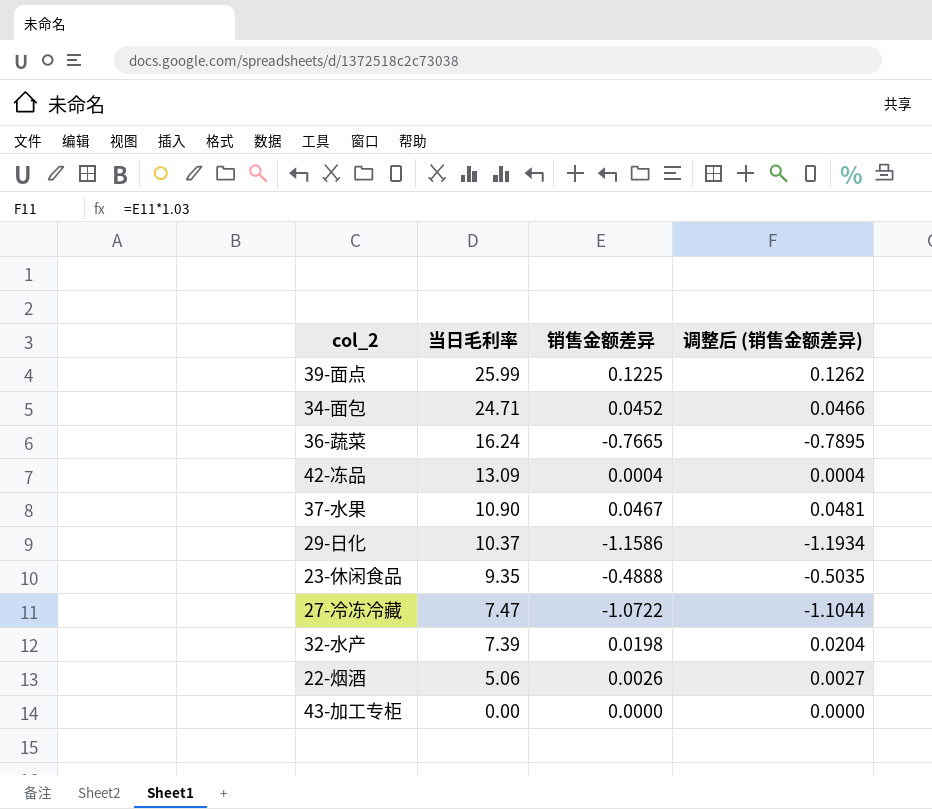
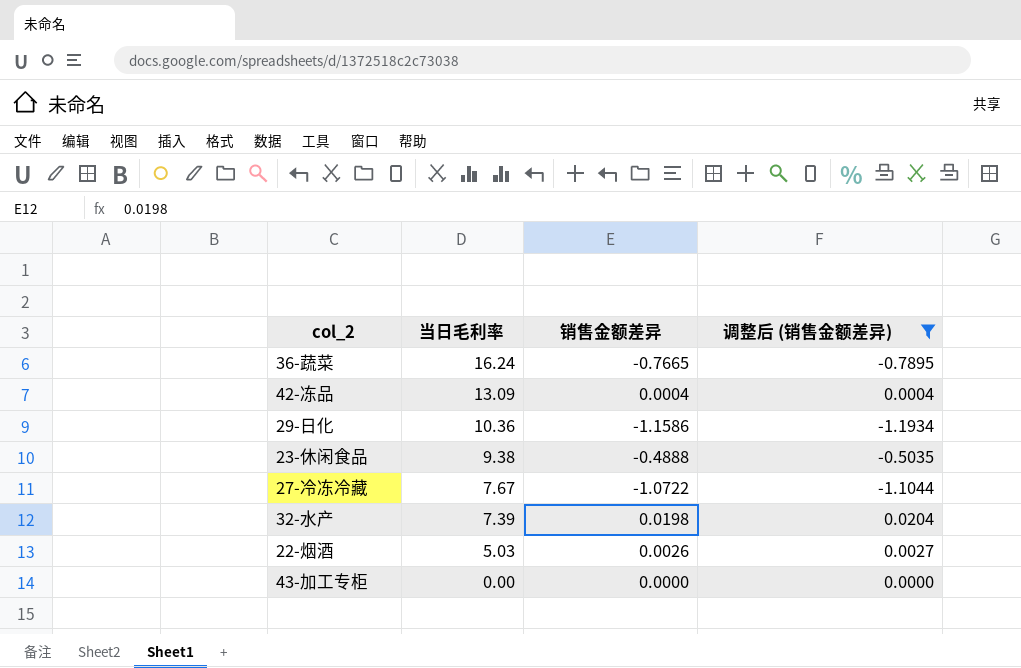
filter: none -> 调整后 (销售金额差异) <= 0.0204
29-日化 | 当日毛利率: 10.37 -> 10.36
23-休闲食品 | 当日毛利率: 9.35 -> 9.38
27-冷冻冷藏 | 当日毛利率: 7.47 -> 7.67
22-烟酒 | 当日毛利率: 5.06 -> 5.03

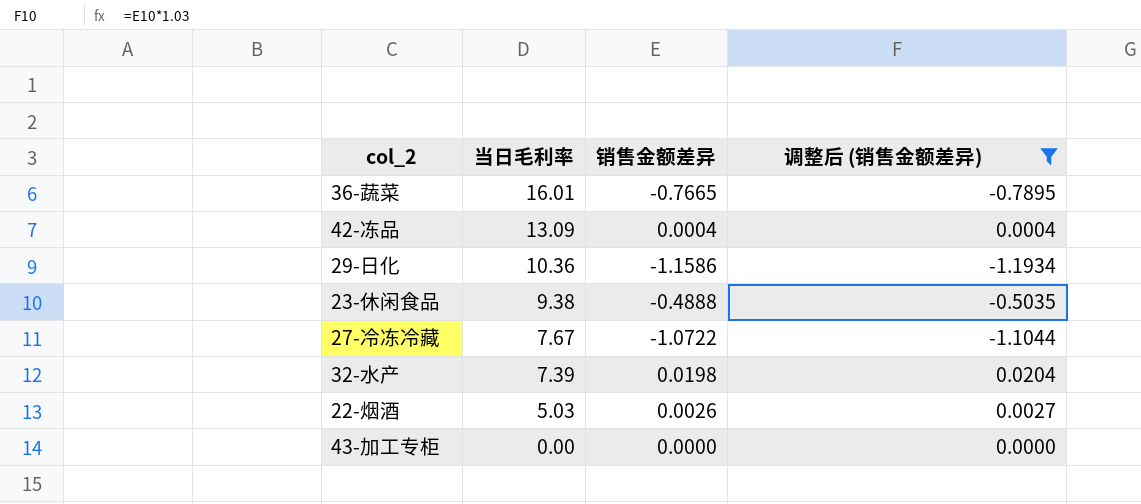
36-蔬菜 | 当日毛利率: 16.24 -> 16.01

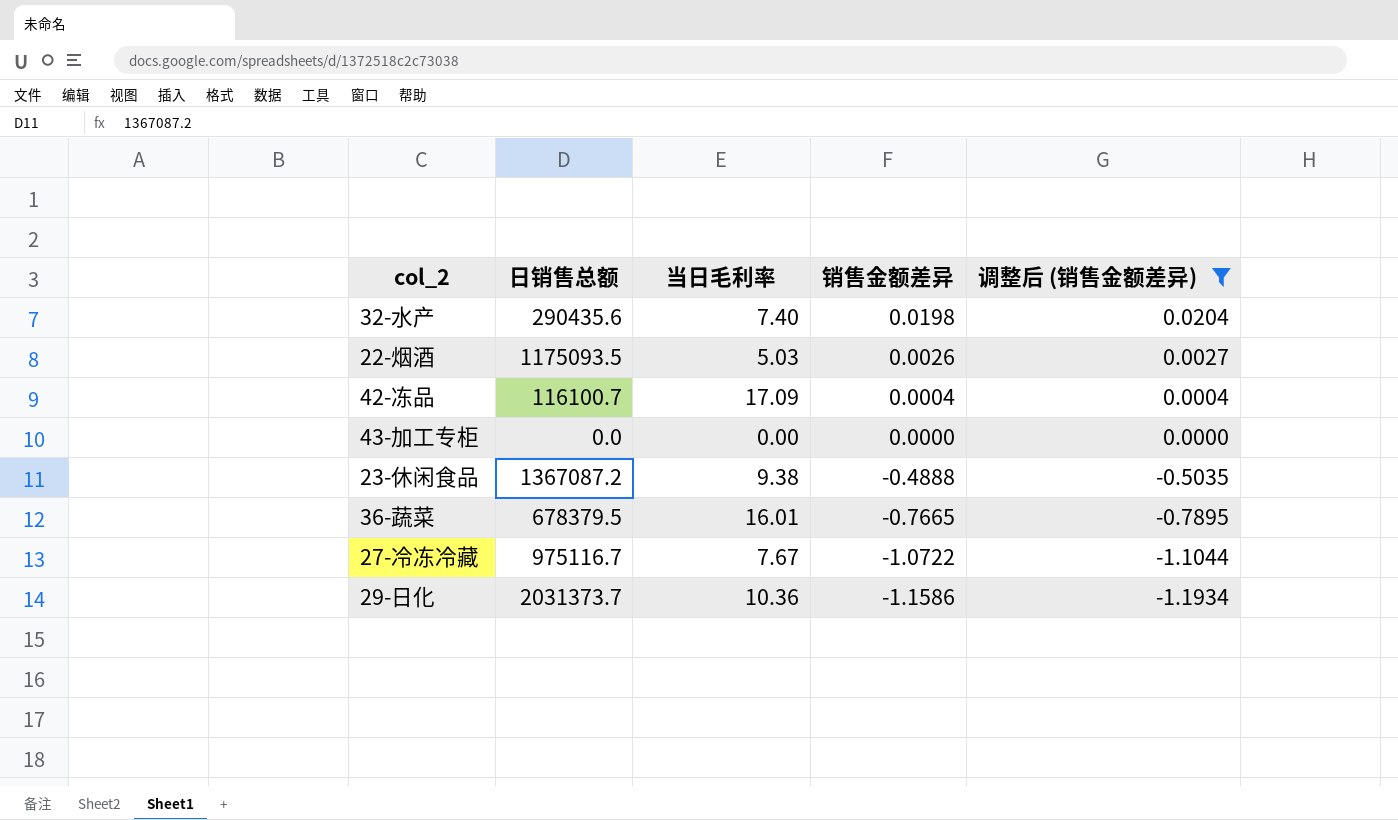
row order: 当日毛利率 descending -> 销售金额差异 descending
column 日销售总额 | position: none -> 2
32-水产 | 当日毛利率: 7.39 -> 7.40
42-冻品 | 当日毛利率: 13.09 -> 17.09

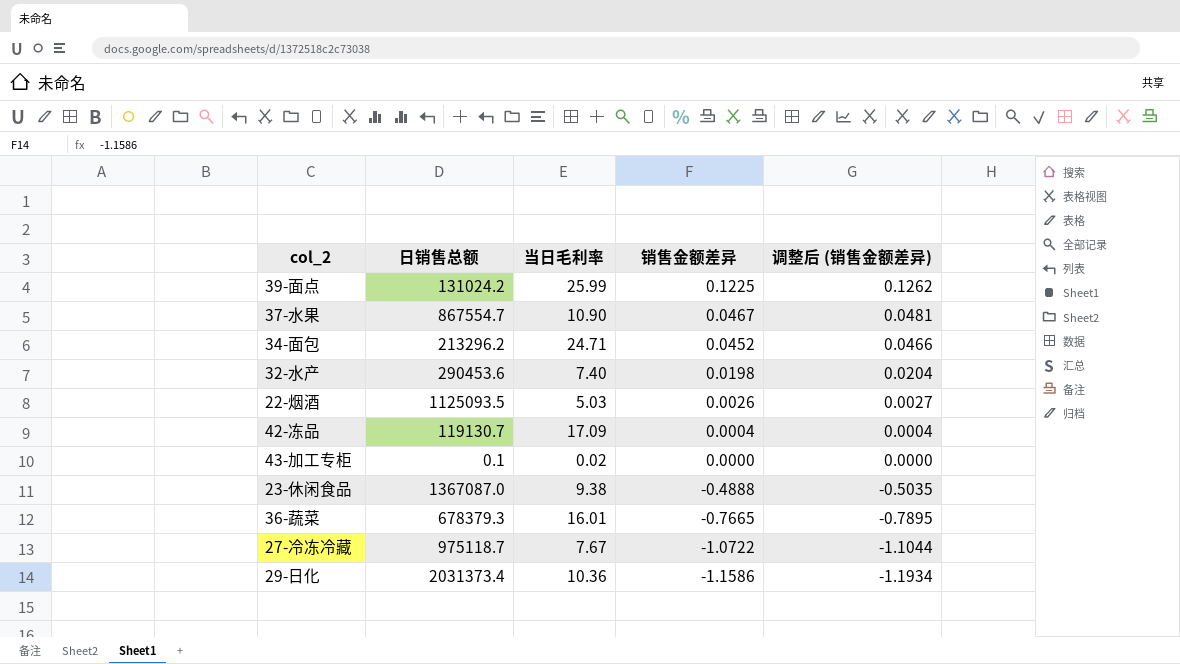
filter: 调整后 (销售金额差异) <= 0.0204 -> none
32-水产 | 日销售总额: 290435.6 -> 290453.6
22-烟酒 | 日销售总额: 1175093.5 -> 1125093.5
42-冻品 | 日销售总额: 116100.7 -> 119130.7
43-加工专柜 | 日销售总额: 0.0 -> 0.1
43-加工专柜 | 当日毛利率: 0.00 -> 0.02
23-休闲食品 | 日销售总额: 1367087.2 -> 1367087.0
36-蔬菜 | 日销售总额: 678379.5 -> 678379.3
27-冷冻冷藏 | 日销售总额: 975116.7 -> 975118.7
29-日化 | 日销售总额: 2031373.7 -> 2031373.4

